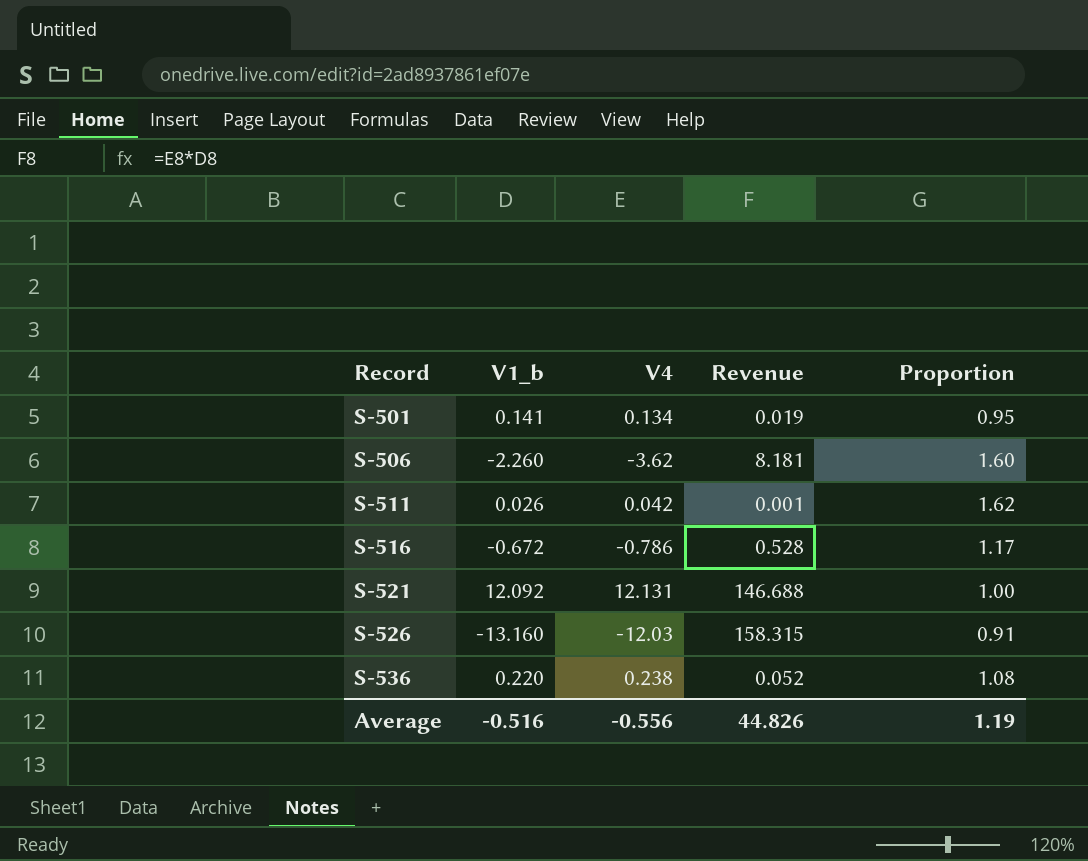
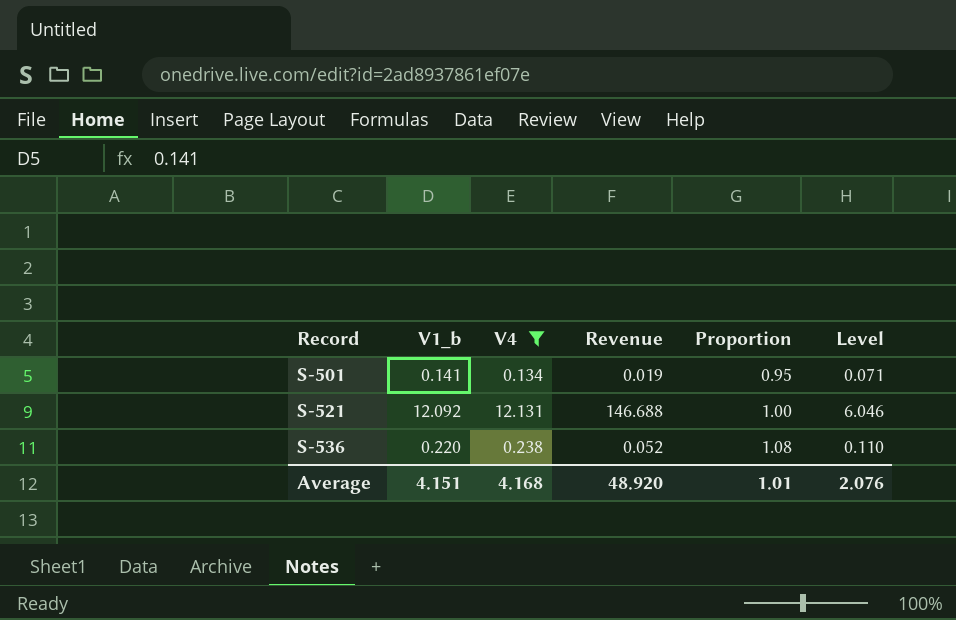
filter: none -> V4 >= 0.134
column Level | formula: none -> [V1_b] * 0.5
Average | V1_b: -0.516 -> 4.151
Average | V4: -0.556 -> 4.168
Average | Revenue: 44.826 -> 48.920
Average | Proportion: 1.19 -> 1.01

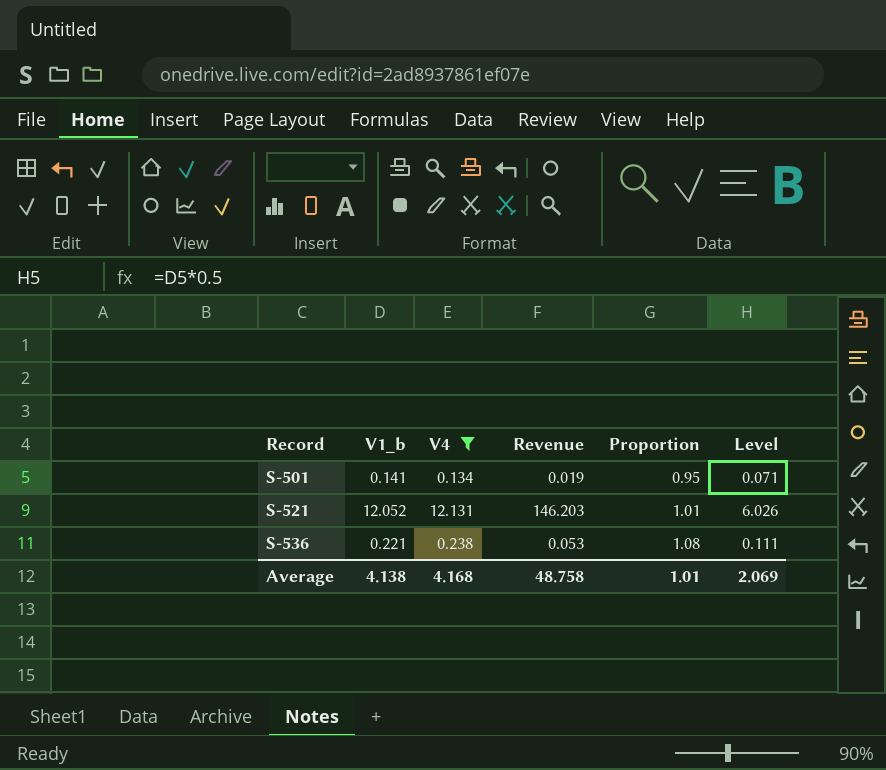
S-521 | V1_b: 12.092 -> 12.052
S-521 | Revenue: 146.688 -> 146.203
S-521 | Proportion: 1.00 -> 1.01
S-521 | Level: 6.046 -> 6.026
S-536 | V1_b: 0.220 -> 0.221
S-536 | Revenue: 0.052 -> 0.053
S-536 | Level: 0.110 -> 0.111
Average | V1_b: 4.151 -> 4.138
Average | Revenue: 48.920 -> 48.758
Average | Level: 2.076 -> 2.069

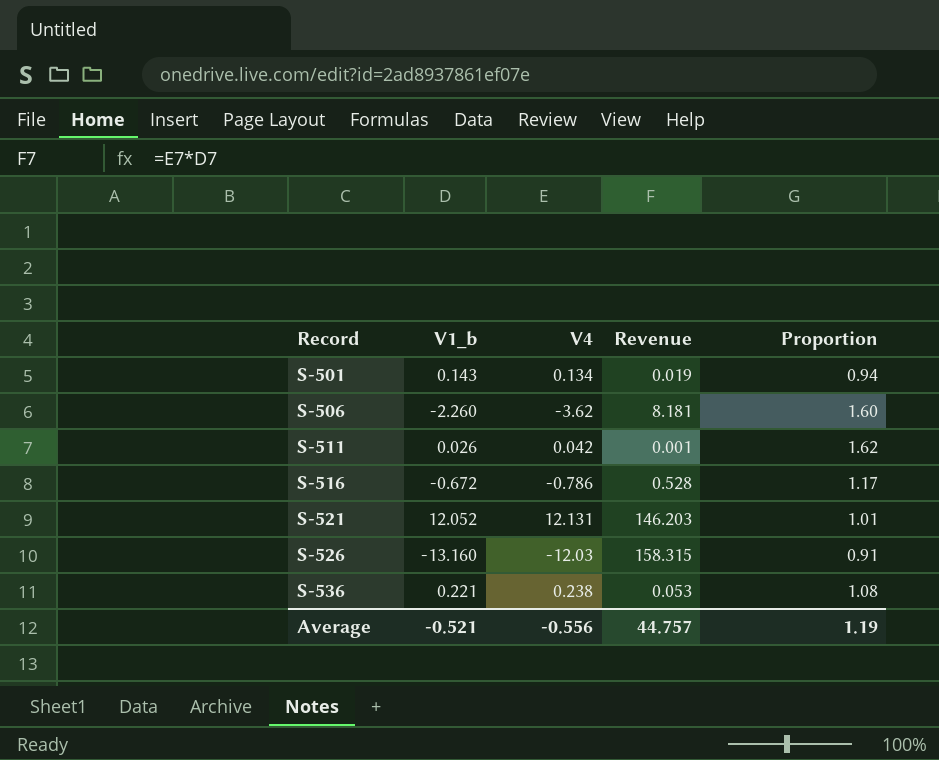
filter: V4 >= 0.134 -> none
column Level | formula: [V1_b] * 0.5 -> none
S-501 | V1_b: 0.141 -> 0.143
S-501 | Proportion: 0.95 -> 0.94
Average | V1_b: 4.138 -> -0.521
Average | V4: 4.168 -> -0.556
Average | Revenue: 48.758 -> 44.757
Average | Proportion: 1.01 -> 1.19

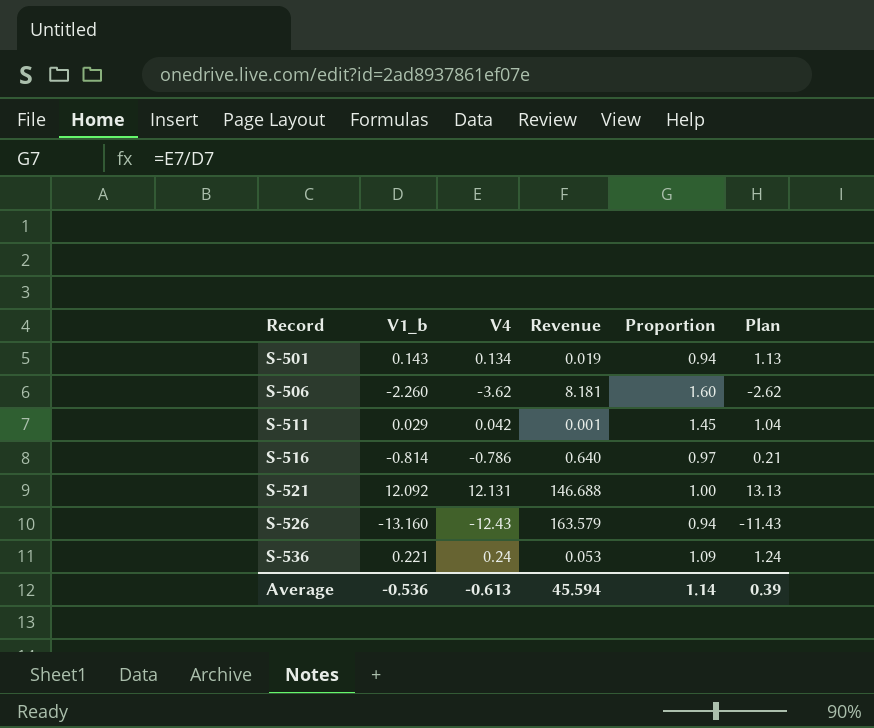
column Plan | formula: none -> [V4] + 1
S-511 | V1_b: 0.026 -> 0.029
S-511 | Proportion: 1.62 -> 1.45
S-516 | V1_b: -0.672 -> -0.814
S-516 | Revenue: 0.528 -> 0.640
S-516 | Proportion: 1.17 -> 0.97
S-521 | V1_b: 12.052 -> 12.092
S-521 | Revenue: 146.203 -> 146.688
S-521 | Proportion: 1.01 -> 1.00
S-526 | V4: -12.03 -> -12.43
S-526 | Revenue: 158.315 -> 163.579
S-526 | Proportion: 0.91 -> 0.94
S-536 | V4: 0.238 -> 0.24
S-536 | Proportion: 1.08 -> 1.09
Average | V1_b: -0.521 -> -0.536
Average | V4: -0.556 -> -0.613
Average | Revenue: 44.757 -> 45.594
Average | Proportion: 1.19 -> 1.14

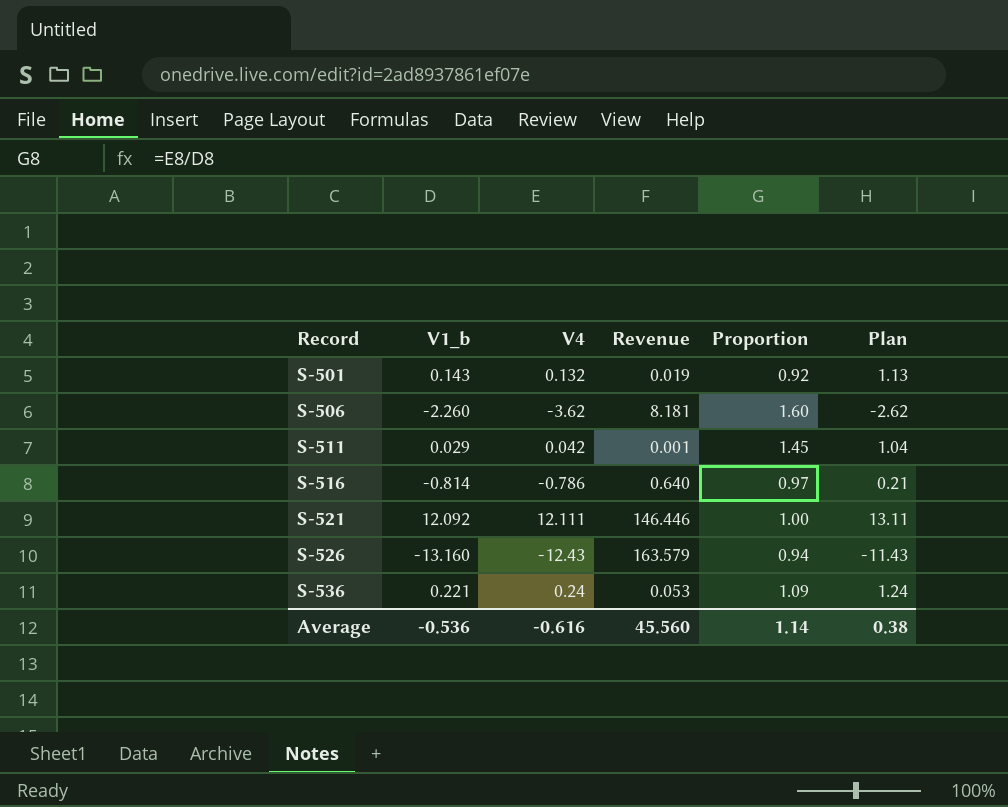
S-501 | V4: 0.134 -> 0.132
S-501 | Proportion: 0.94 -> 0.92
S-521 | V4: 12.131 -> 12.111
S-521 | Revenue: 146.688 -> 146.446
S-521 | Plan: 13.13 -> 13.11
Average | V4: -0.613 -> -0.616
Average | Revenue: 45.594 -> 45.560
Average | Plan: 0.39 -> 0.38

